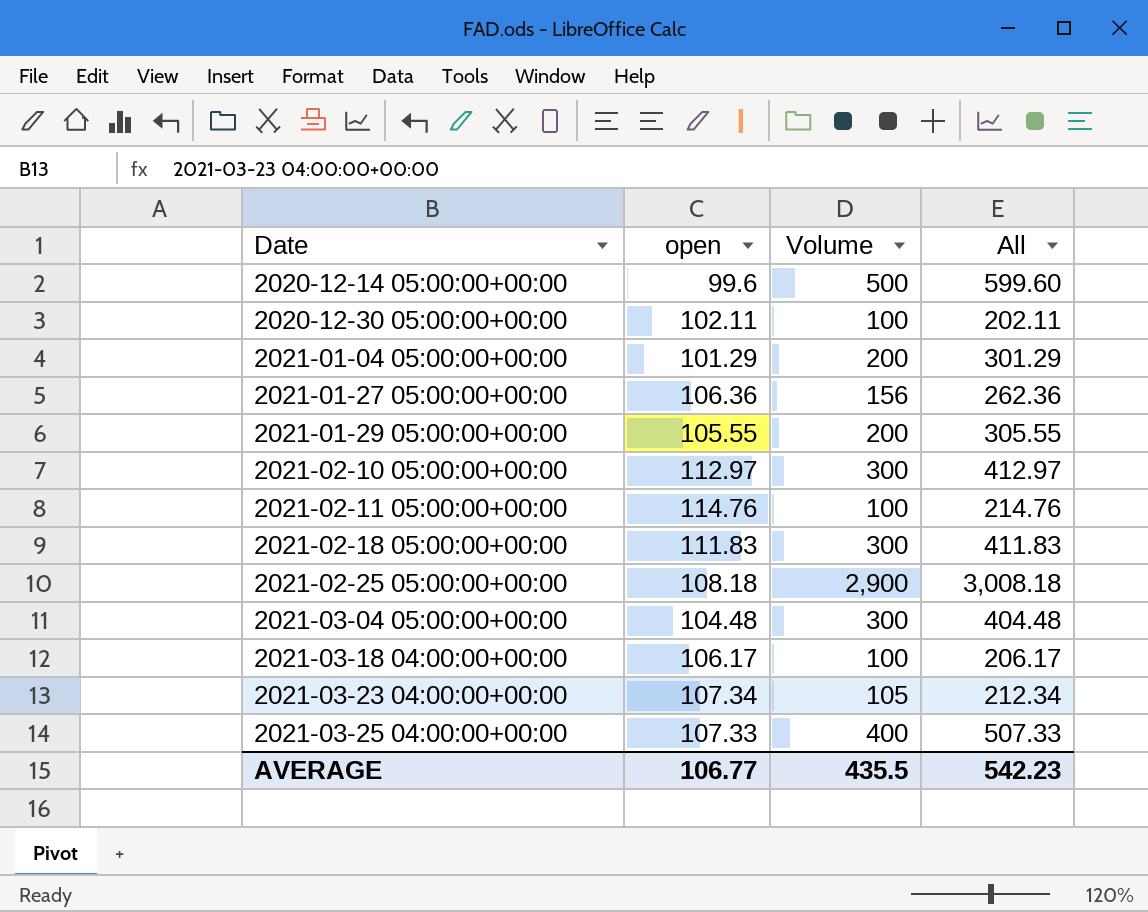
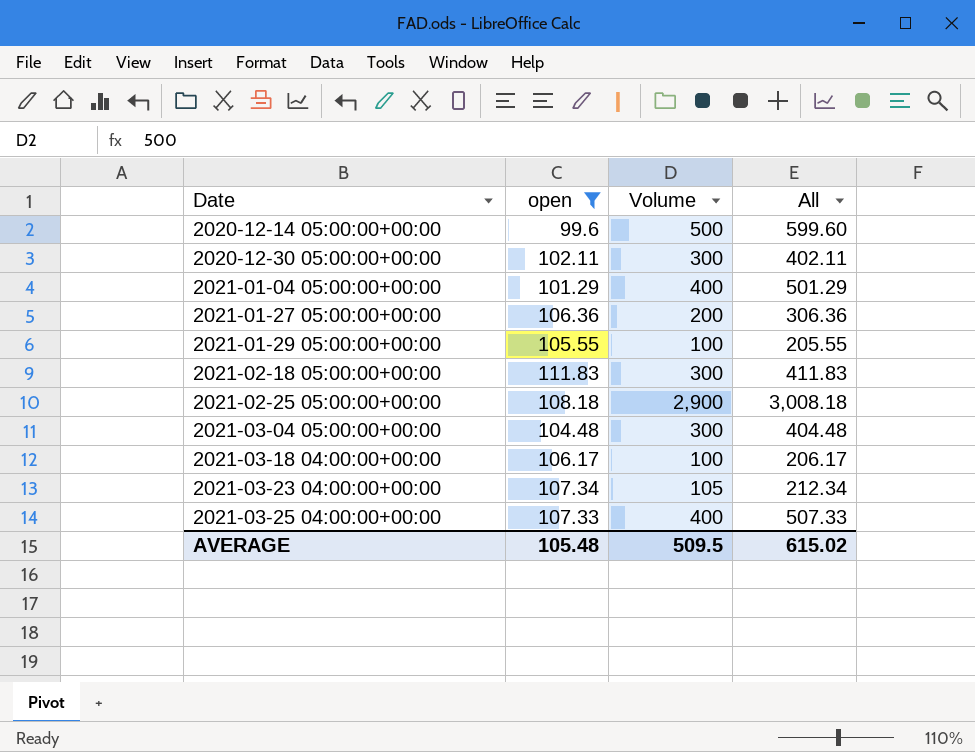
filter: none -> open <= 111.83
2020-12-30 05:00:00+00:00 | Volume: 100 -> 300
2020-12-30 05:00:00+00:00 | All: 202.11 -> 402.11
2021-01-04 05:00:00+00:00 | Volume: 200 -> 400
2021-01-04 05:00:00+00:00 | All: 301.29 -> 501.29
2021-01-27 05:00:00+00:00 | Volume: 156 -> 200
2021-01-27 05:00:00+00:00 | All: 262.36 -> 306.36
2021-01-29 05:00:00+00:00 | Volume: 200 -> 100
2021-01-29 05:00:00+00:00 | All: 305.55 -> 205.55
AVERAGE | open: 106.77 -> 105.48
AVERAGE | Volume: 435.5 -> 509.5
AVERAGE | All: 542.23 -> 615.02

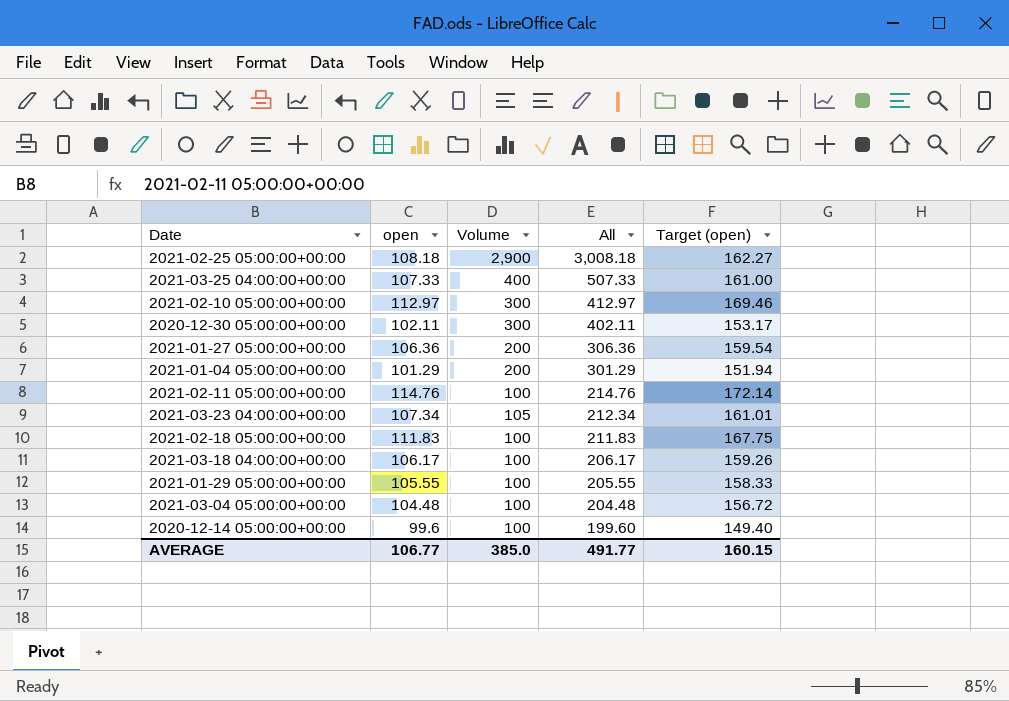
filter: open <= 111.83 -> none
row order: Date ascending -> All descending
column Target (open) | formula: none -> [open] * 1.5
2021-01-04 05:00:00+00:00 | Volume: 400 -> 200
2021-01-04 05:00:00+00:00 | All: 501.29 -> 301.29
2021-02-18 05:00:00+00:00 | Volume: 300 -> 100
2021-02-18 05:00:00+00:00 | All: 411.83 -> 211.83
2021-03-04 05:00:00+00:00 | Volume: 300 -> 100
2021-03-04 05:00:00+00:00 | All: 404.48 -> 204.48
2020-12-14 05:00:00+00:00 | Volume: 500 -> 100
2020-12-14 05:00:00+00:00 | All: 599.60 -> 199.60
AVERAGE | open: 105.48 -> 106.77
AVERAGE | Volume: 509.5 -> 385.0
AVERAGE | All: 615.02 -> 491.77

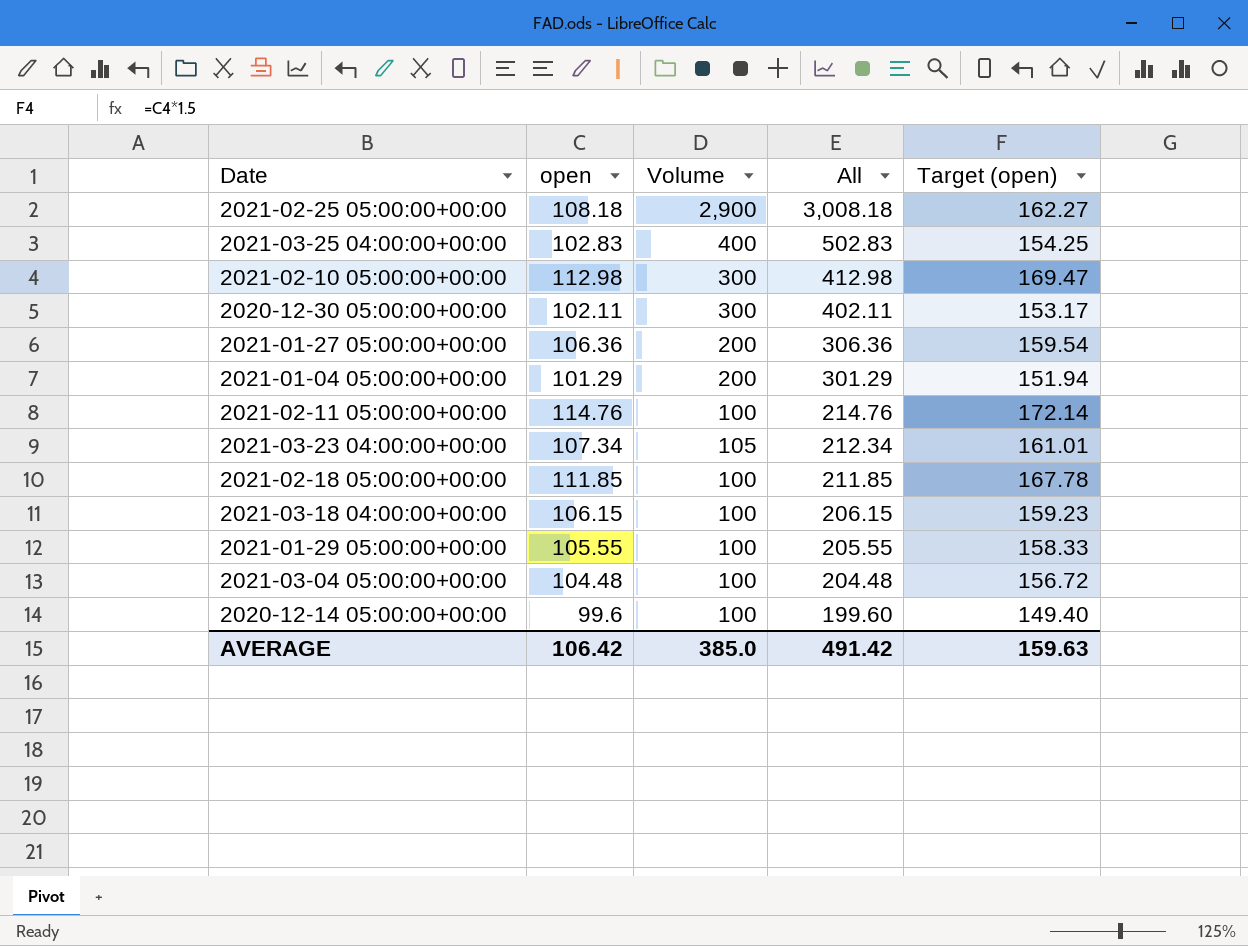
2021-03-25 04:00:00+00:00 | open: 107.33 -> 102.83
2021-03-25 04:00:00+00:00 | All: 507.33 -> 502.83
2021-03-25 04:00:00+00:00 | Target (open): 161.00 -> 154.25
2021-02-10 05:00:00+00:00 | open: 112.97 -> 112.98
2021-02-10 05:00:00+00:00 | All: 412.97 -> 412.98
2021-02-10 05:00:00+00:00 | Target (open): 169.46 -> 169.47
2021-02-18 05:00:00+00:00 | open: 111.83 -> 111.85
2021-02-18 05:00:00+00:00 | All: 211.83 -> 211.85
2021-02-18 05:00:00+00:00 | Target (open): 167.75 -> 167.78
2021-03-18 04:00:00+00:00 | open: 106.17 -> 106.15
2021-03-18 04:00:00+00:00 | All: 206.17 -> 206.15
2021-03-18 04:00:00+00:00 | Target (open): 159.26 -> 159.23
AVERAGE | open: 106.77 -> 106.42
AVERAGE | All: 491.77 -> 491.42
AVERAGE | Target (open): 160.15 -> 159.63

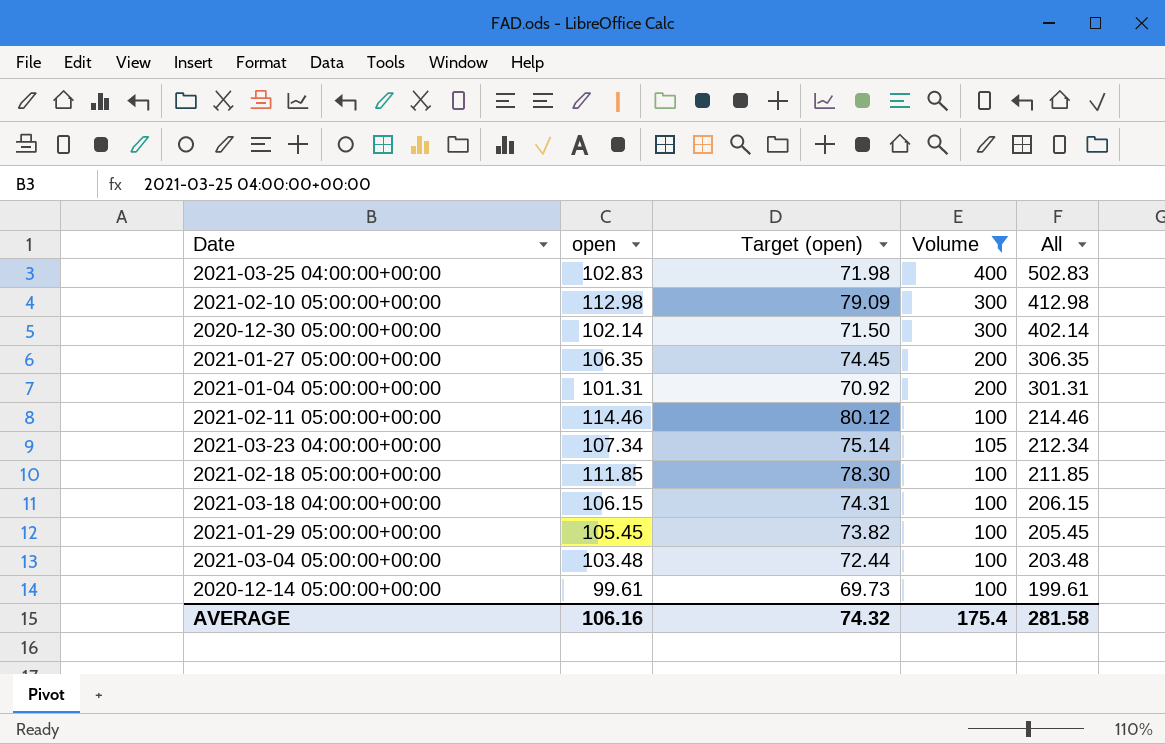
filter: none -> Volume != 2,900
column Target (open) | formula: [open] * 1.5 -> [open] * 0.7
column Target (open) | position: 5 -> 3
2020-12-30 05:00:00+00:00 | open: 102.11 -> 102.14
2020-12-30 05:00:00+00:00 | All: 402.11 -> 402.14
2021-01-27 05:00:00+00:00 | open: 106.36 -> 106.35
2021-01-27 05:00:00+00:00 | All: 306.36 -> 306.35
2021-01-04 05:00:00+00:00 | open: 101.29 -> 101.31
2021-01-04 05:00:00+00:00 | All: 301.29 -> 301.31
2021-02-11 05:00:00+00:00 | open: 114.76 -> 114.46
2021-02-11 05:00:00+00:00 | All: 214.76 -> 214.46
2021-01-29 05:00:00+00:00 | open: 105.55 -> 105.45
2021-01-29 05:00:00+00:00 | All: 205.55 -> 205.45
2021-03-04 05:00:00+00:00 | open: 104.48 -> 103.48
2021-03-04 05:00:00+00:00 | All: 204.48 -> 203.48
2020-12-14 05:00:00+00:00 | open: 99.6 -> 99.61
2020-12-14 05:00:00+00:00 | All: 199.60 -> 199.61
AVERAGE | open: 106.42 -> 106.16
AVERAGE | Target (open): 159.63 -> 74.32
AVERAGE | Volume: 385.0 -> 175.4
AVERAGE | All: 491.42 -> 281.58

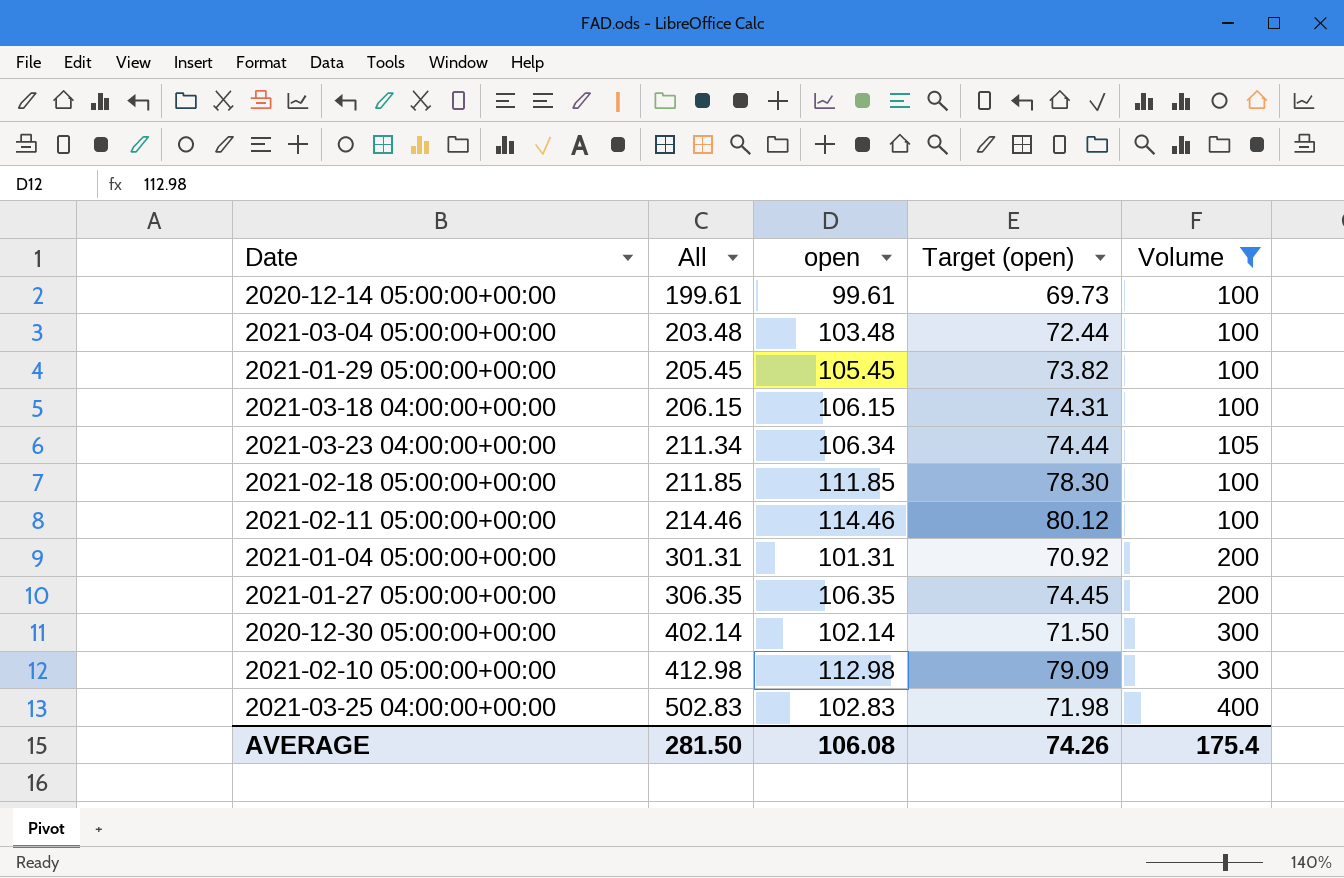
row order: All descending -> All ascending
column All | position: 5 -> 2
2021-03-23 04:00:00+00:00 | All: 212.34 -> 211.34
2021-03-23 04:00:00+00:00 | open: 107.34 -> 106.34
2021-03-23 04:00:00+00:00 | Target (open): 75.14 -> 74.44
AVERAGE | All: 281.58 -> 281.50
AVERAGE | open: 106.16 -> 106.08
AVERAGE | Target (open): 74.32 -> 74.26

